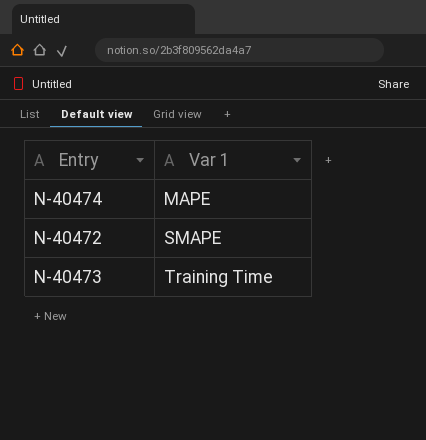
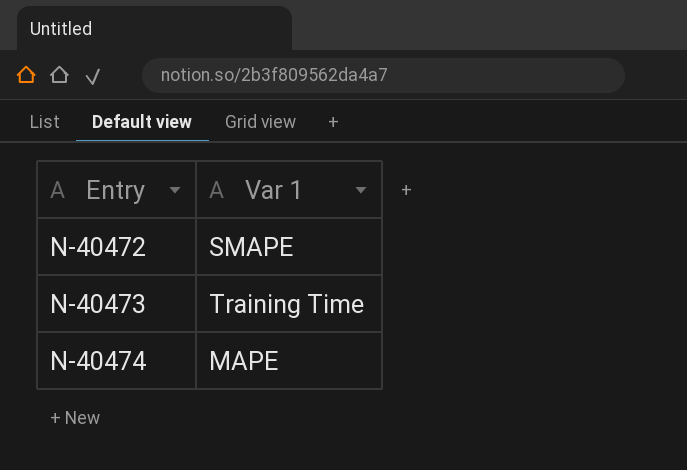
row order: Var 1 ascending -> Entry ascending

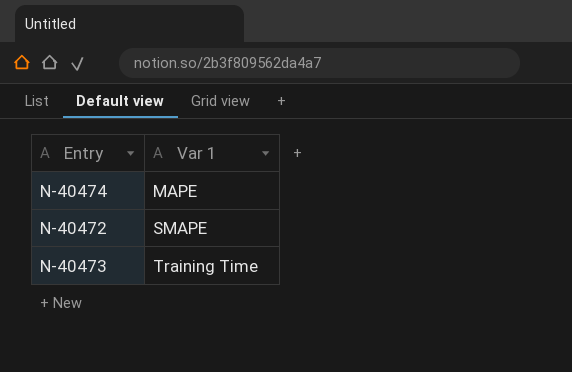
row order: Entry ascending -> Var 1 ascending

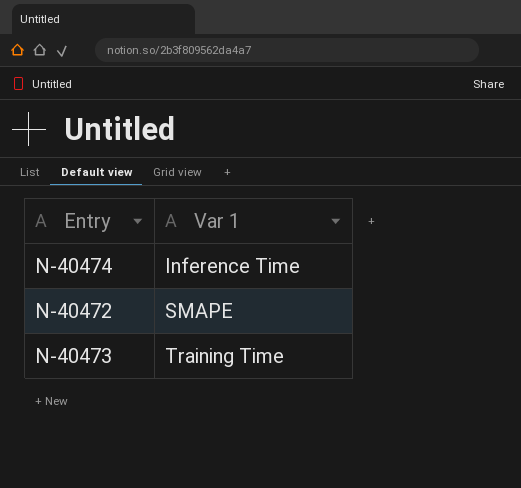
N-40474 | Var 1: MAPE -> Inference Time

